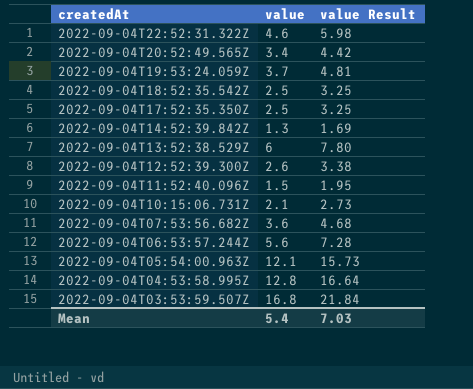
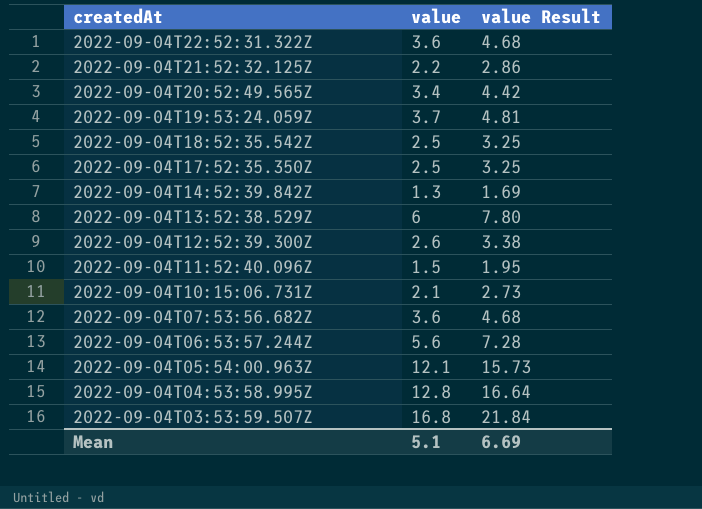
2022-09-04T22:52:31.322Z | value: 4.6 -> 3.6
2022-09-04T22:52:31.322Z | value Result: 5.98 -> 4.68
row 2022-09-04T21:52:32.125Z: none -> 2.2 | 2.86
Mean | value: 5.4 -> 5.1
Mean | value Result: 7.03 -> 6.69

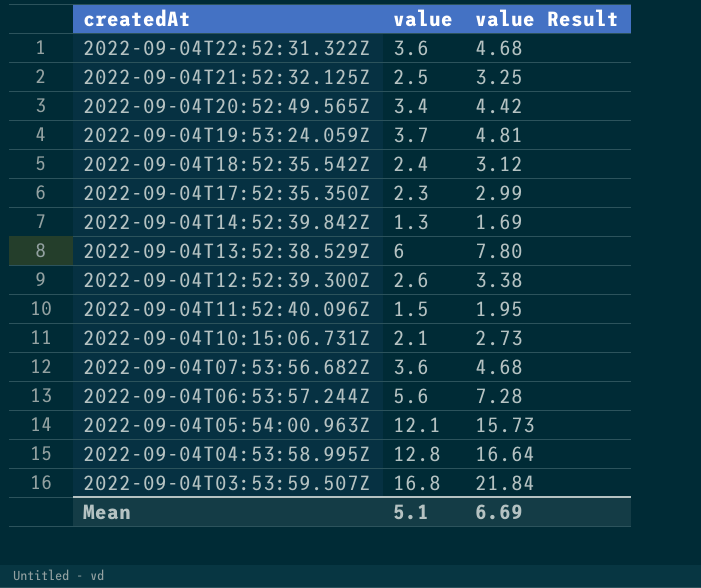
2022-09-04T21:52:32.125Z | value: 2.2 -> 2.5
2022-09-04T21:52:32.125Z | value Result: 2.86 -> 3.25
2022-09-04T18:52:35.542Z | value: 2.5 -> 2.4
2022-09-04T18:52:35.542Z | value Result: 3.25 -> 3.12
2022-09-04T17:52:35.350Z | value: 2.5 -> 2.3
2022-09-04T17:52:35.350Z | value Result: 3.25 -> 2.99

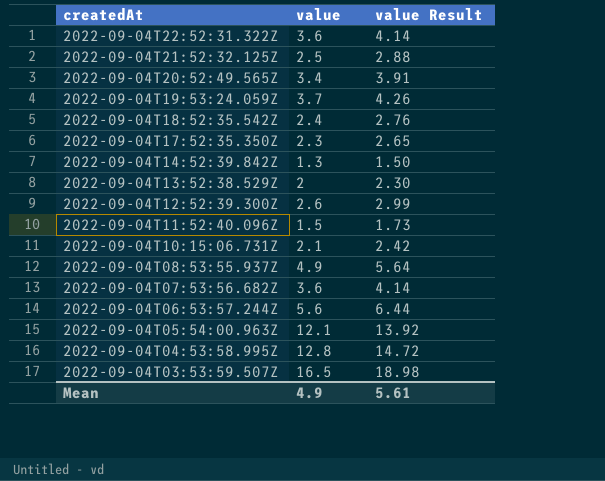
column value Result | formula: [value] * 1.3 -> [value] * 1.15
2022-09-04T13:52:38.529Z | value: 6 -> 2
row 2022-09-04T08:53:55.937Z: none -> 4.9 | 5.64
2022-09-04T03:53:59.507Z | value: 16.8 -> 16.5
Mean | value: 5.1 -> 4.9
Mean | value Result: 6.69 -> 5.61

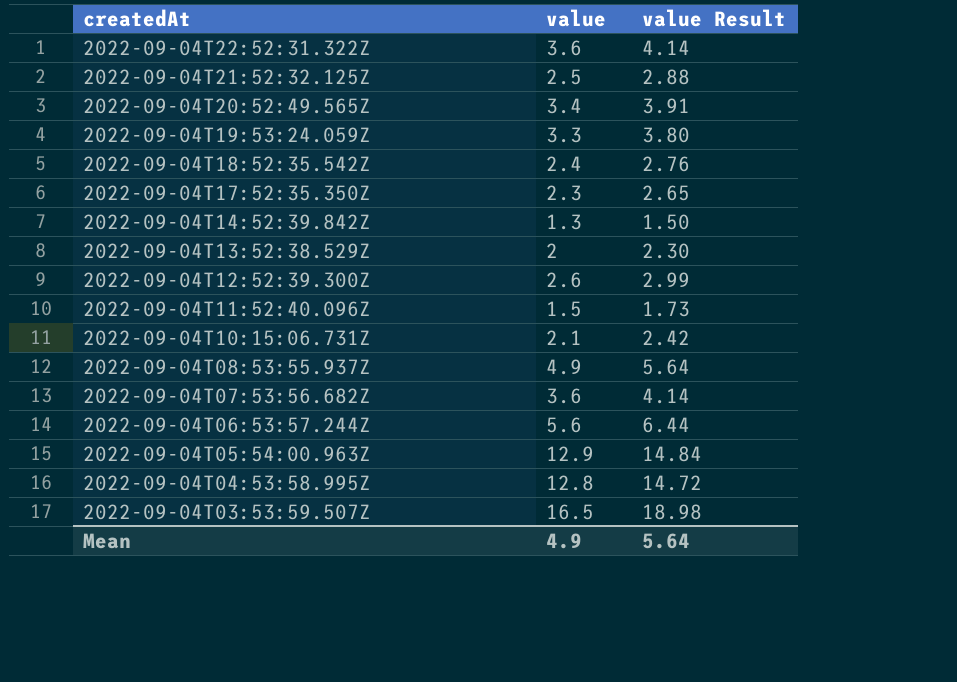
2022-09-04T19:53:24.059Z | value: 3.7 -> 3.3
2022-09-04T19:53:24.059Z | value Result: 4.26 -> 3.80
2022-09-04T05:54:00.963Z | value: 12.1 -> 12.9
2022-09-04T05:54:00.963Z | value Result: 13.92 -> 14.84
Mean | value Result: 5.61 -> 5.64

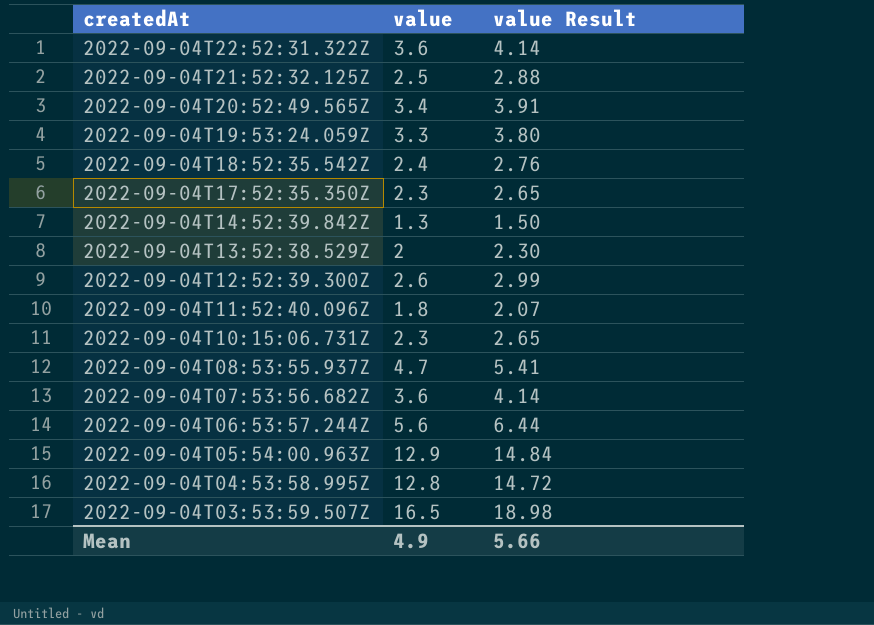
2022-09-04T11:52:40.096Z | value: 1.5 -> 1.8
2022-09-04T11:52:40.096Z | value Result: 1.73 -> 2.07
2022-09-04T10:15:06.731Z | value: 2.1 -> 2.3
2022-09-04T10:15:06.731Z | value Result: 2.42 -> 2.65
2022-09-04T08:53:55.937Z | value: 4.9 -> 4.7
2022-09-04T08:53:55.937Z | value Result: 5.64 -> 5.41
Mean | value Result: 5.64 -> 5.66

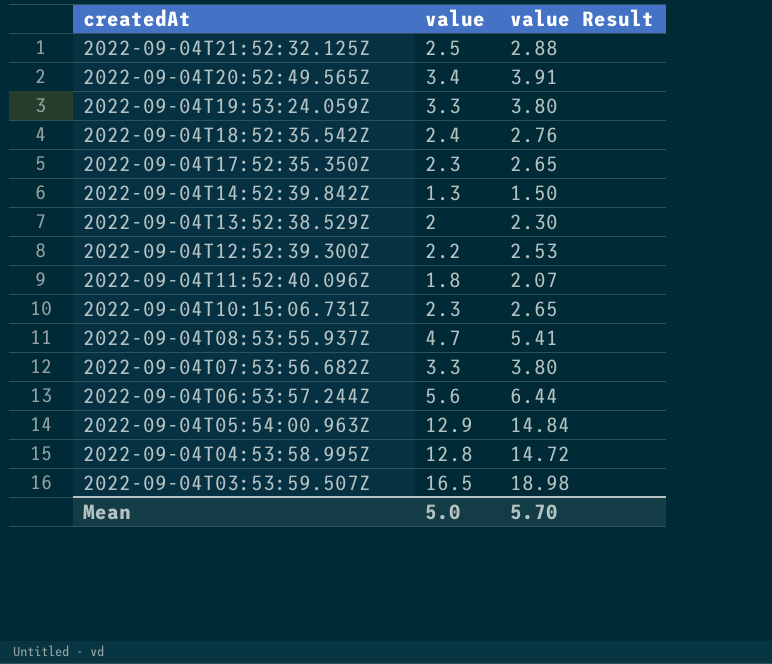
row 2022-09-04T22:52:31.322Z: 3.6 | 4.14 -> none
2022-09-04T12:52:39.300Z | value: 2.6 -> 2.2
2022-09-04T12:52:39.300Z | value Result: 2.99 -> 2.53
2022-09-04T07:53:56.682Z | value: 3.6 -> 3.3
2022-09-04T07:53:56.682Z | value Result: 4.14 -> 3.80
Mean | value: 4.9 -> 5.0
Mean | value Result: 5.66 -> 5.70

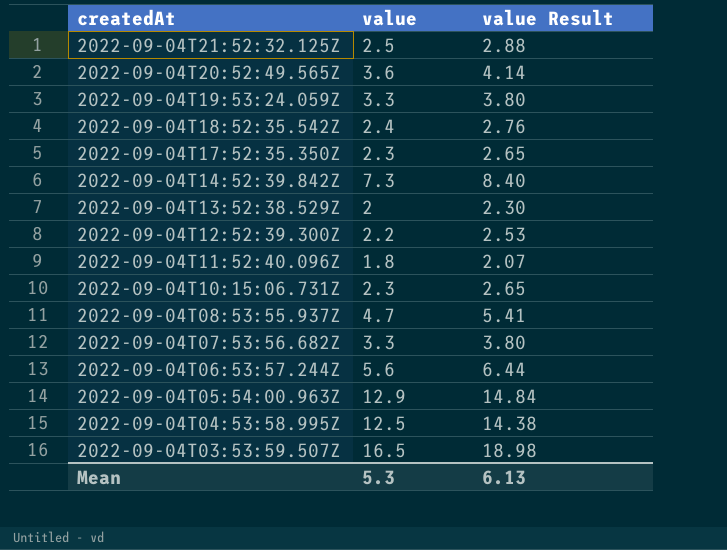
2022-09-04T20:52:49.565Z | value: 3.4 -> 3.6
2022-09-04T20:52:49.565Z | value Result: 3.91 -> 4.14
2022-09-04T14:52:39.842Z | value: 1.3 -> 7.3
2022-09-04T14:52:39.842Z | value Result: 1.50 -> 8.40
2022-09-04T04:53:58.995Z | value: 12.8 -> 12.5
2022-09-04T04:53:58.995Z | value Result: 14.72 -> 14.38
Mean | value: 5.0 -> 5.3
Mean | value Result: 5.70 -> 6.13

